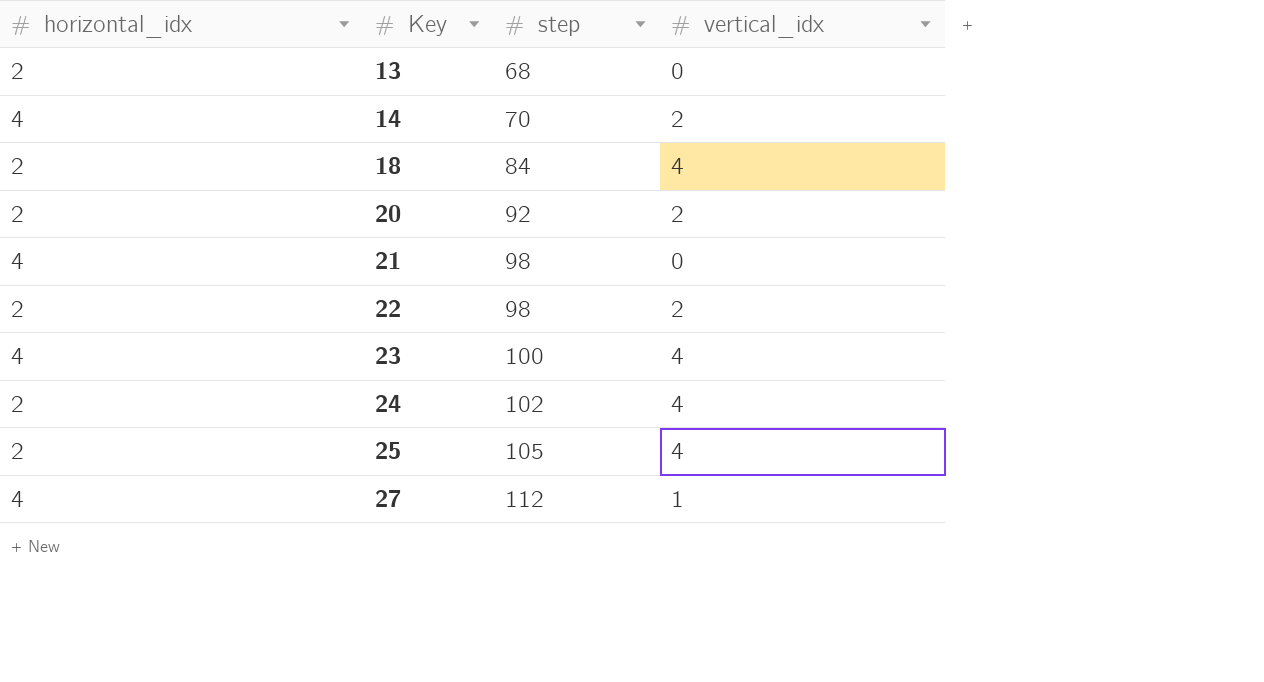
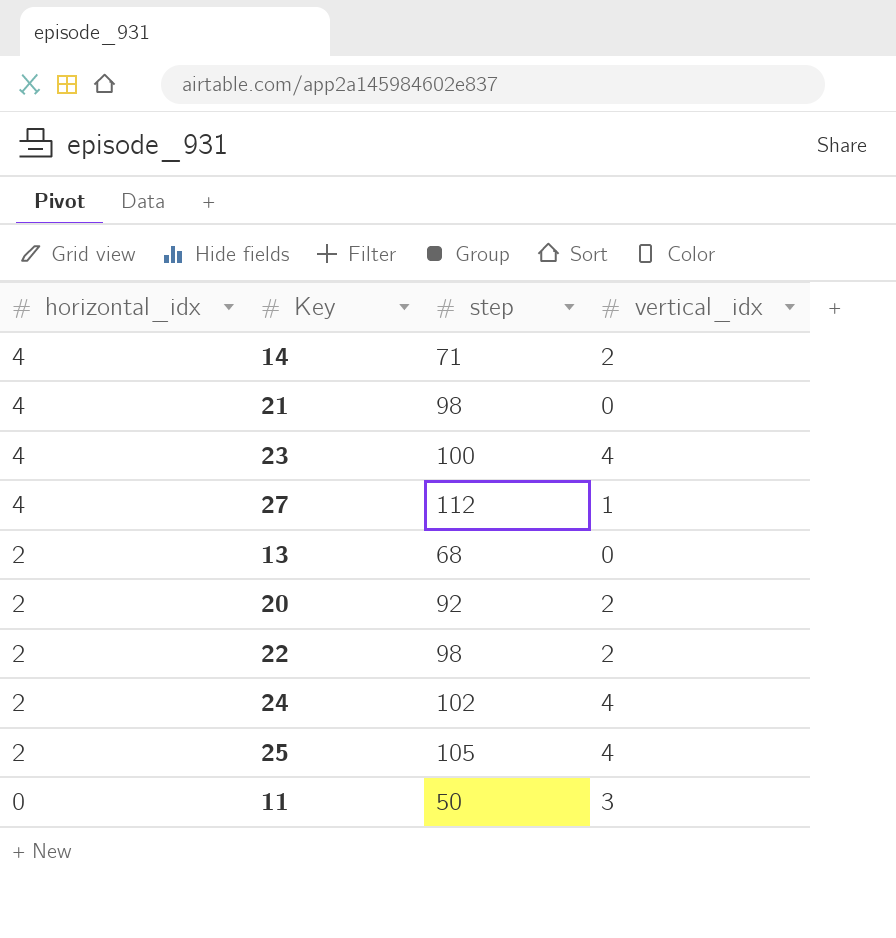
row order: Key ascending -> horizontal_idx descending
row 18: 2 | 84 | 4 -> none
14 | step: 70 -> 71
row 11: none -> 0 | 50 | 3

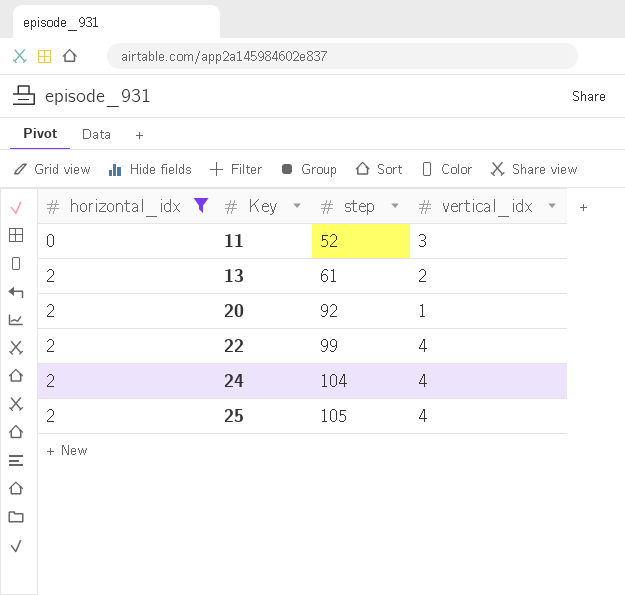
filter: none -> horizontal_idx != 4
row order: horizontal_idx descending -> horizontal_idx ascending
11 | step: 50 -> 52
13 | step: 68 -> 61
13 | vertical_idx: 0 -> 2
20 | vertical_idx: 2 -> 1
22 | step: 98 -> 99
22 | vertical_idx: 2 -> 4
24 | step: 102 -> 104

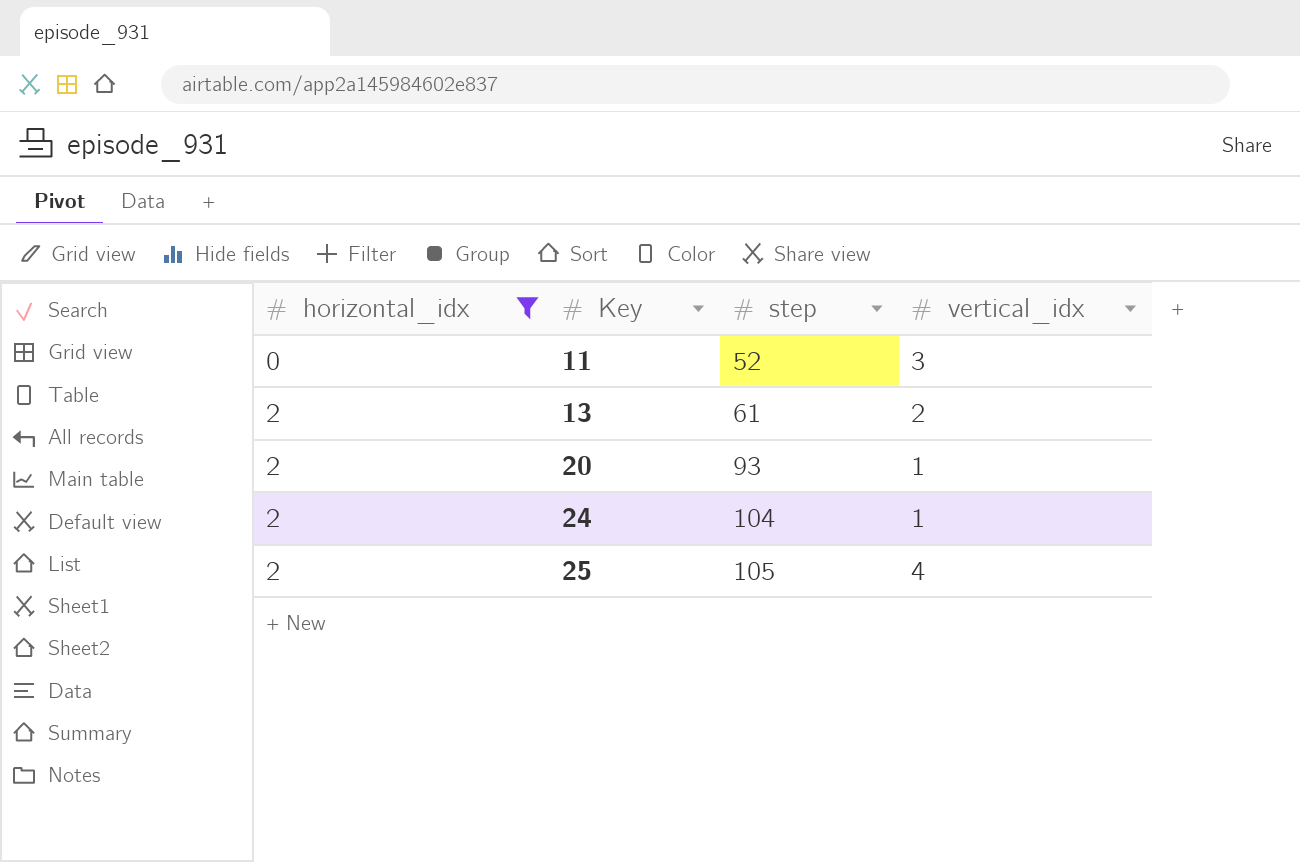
row 22: 2 | 99 | 4 -> none
20 | step: 92 -> 93
24 | vertical_idx: 4 -> 1

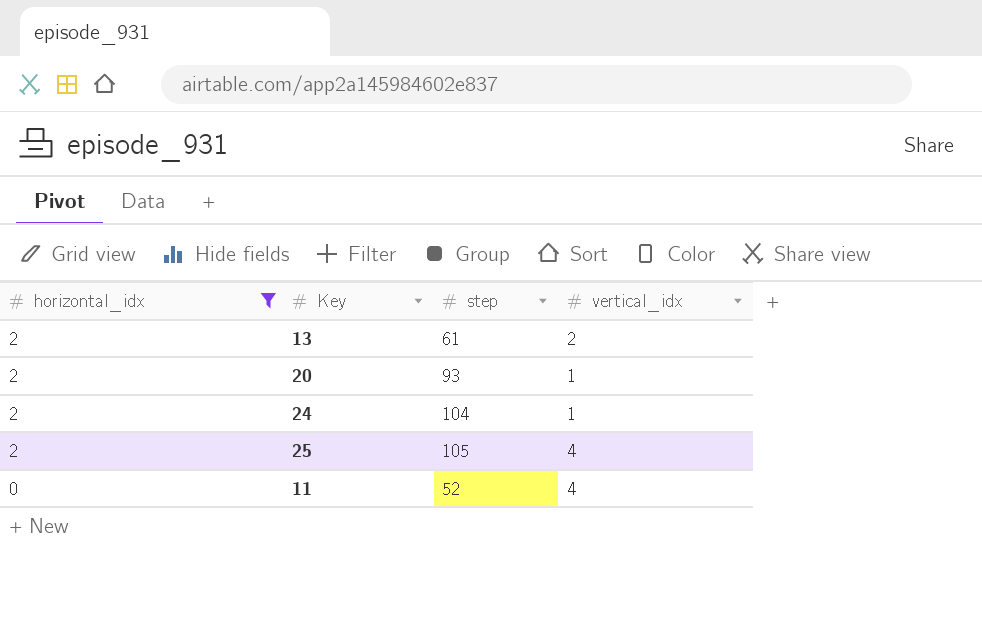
row order: horizontal_idx ascending -> horizontal_idx descending
11 | vertical_idx: 3 -> 4

